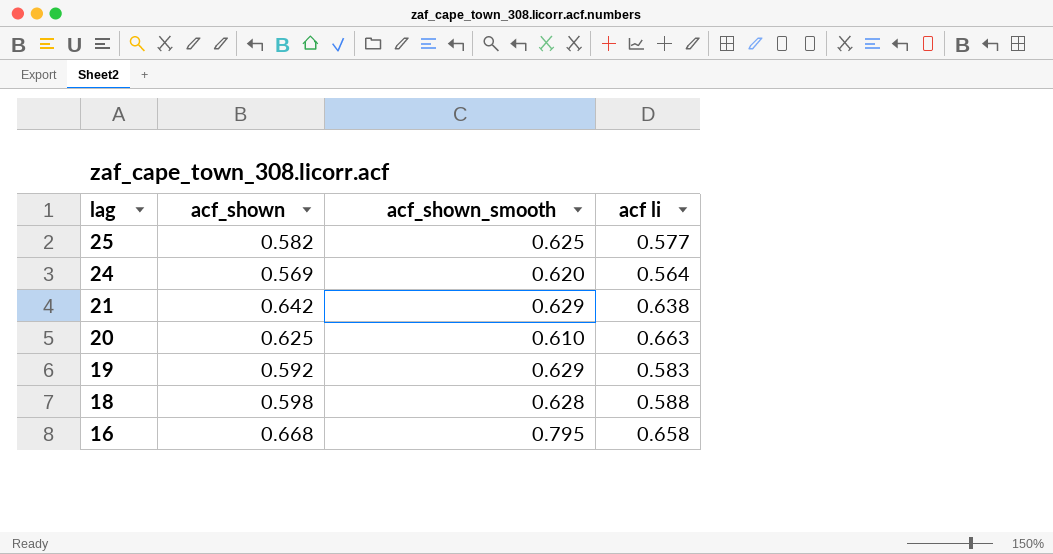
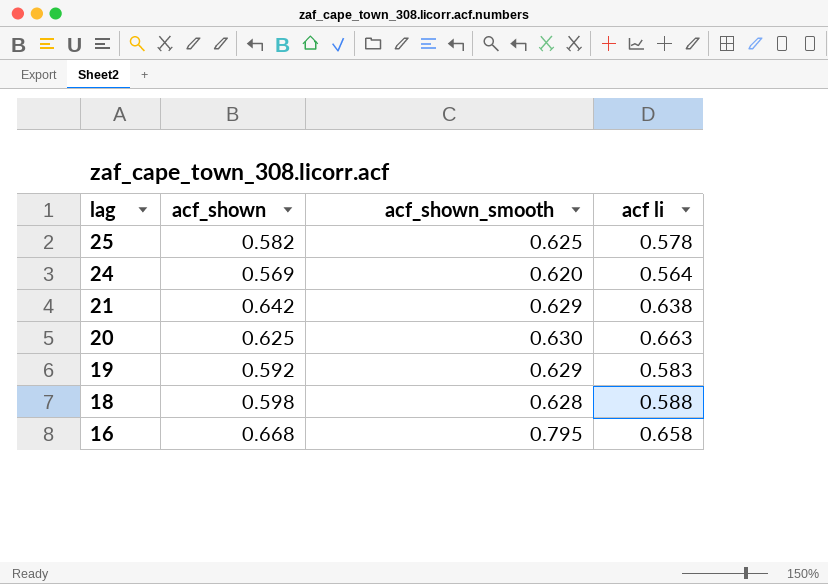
25 | acf li: 0.577 -> 0.578
20 | acf_shown_smooth: 0.610 -> 0.630

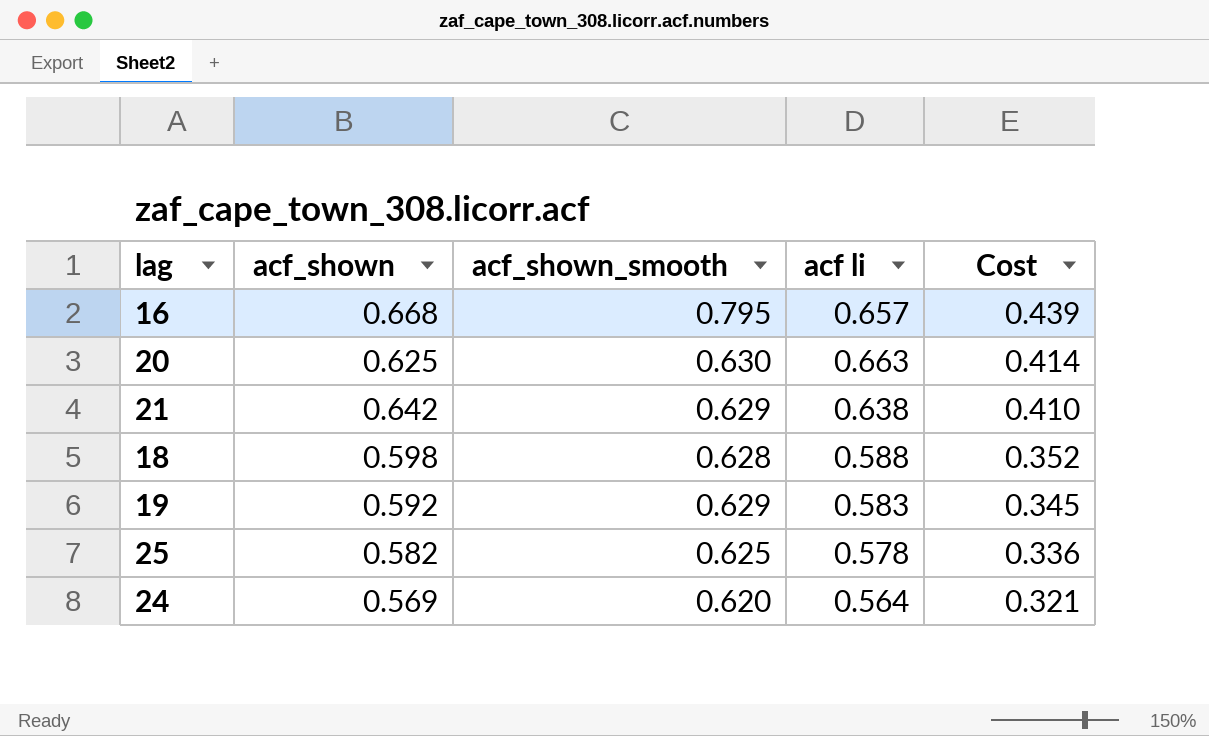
row order: lag descending -> Cost descending
column Cost | formula: none -> [acf_shown] * [acf li]
16 | acf li: 0.658 -> 0.657

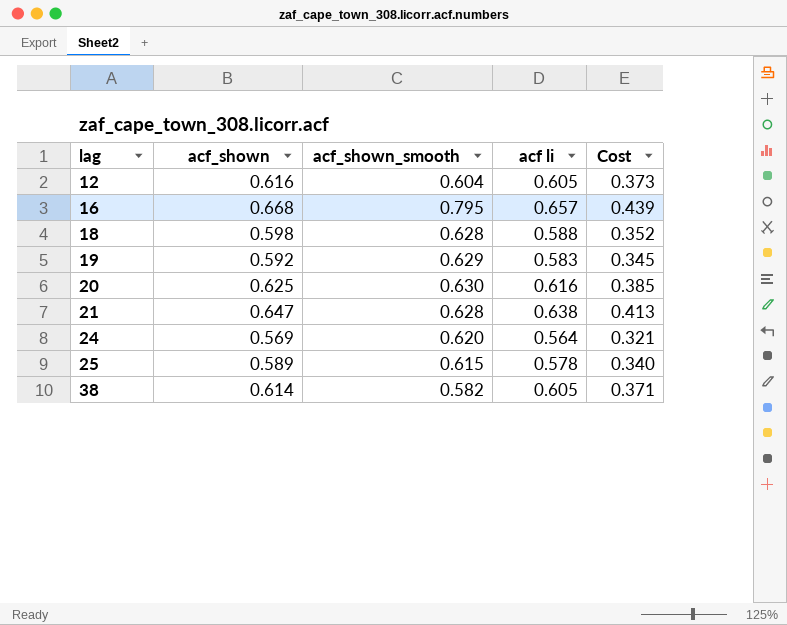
row order: Cost descending -> lag ascending
row 12: none -> 0.616 | 0.604 | 0.605 | 0.373
20 | acf li: 0.663 -> 0.616
20 | Cost: 0.414 -> 0.385
21 | acf_shown: 0.642 -> 0.647
21 | acf_shown_smooth: 0.629 -> 0.628
21 | Cost: 0.410 -> 0.413
25 | acf_shown: 0.582 -> 0.589
25 | acf_shown_smooth: 0.625 -> 0.615
25 | Cost: 0.336 -> 0.340
row 38: none -> 0.614 | 0.582 | 0.605 | 0.371

